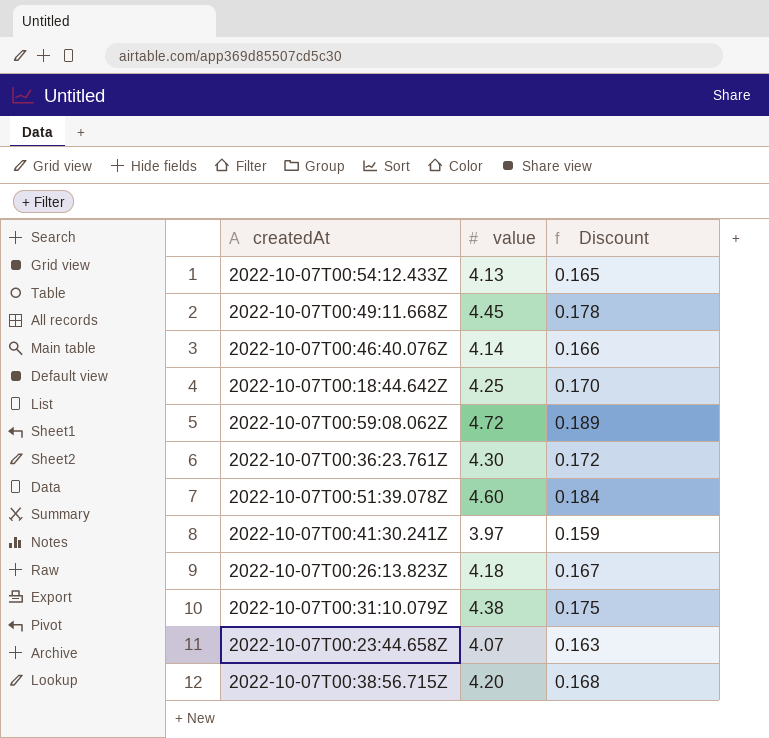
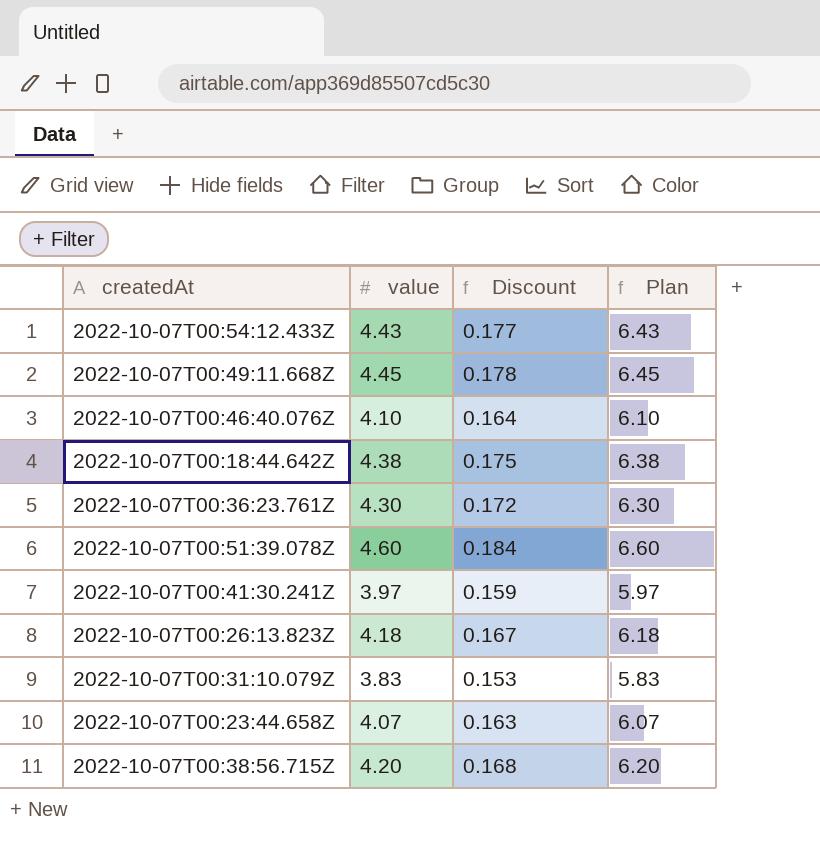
column Plan | formula: none -> [value] + 2
row 2022-10-07T00:59:08.062Z: 4.72 | 0.189 -> none
2022-10-07T00:54:12.433Z | value: 4.13 -> 4.43
2022-10-07T00:54:12.433Z | Discount: 0.165 -> 0.177
2022-10-07T00:46:40.076Z | value: 4.14 -> 4.10
2022-10-07T00:46:40.076Z | Discount: 0.166 -> 0.164
2022-10-07T00:18:44.642Z | value: 4.25 -> 4.38
2022-10-07T00:18:44.642Z | Discount: 0.170 -> 0.175
2022-10-07T00:31:10.079Z | value: 4.38 -> 3.83
2022-10-07T00:31:10.079Z | Discount: 0.175 -> 0.153

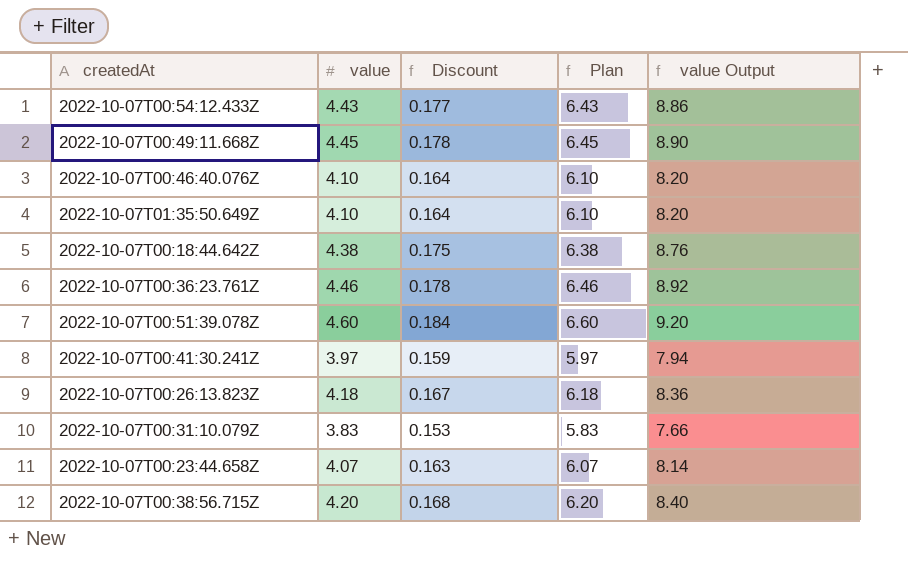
column value Output | formula: none -> [value] * 2
row 2022-10-07T01:35:50.649Z: none -> 4.10 | 0.164 | 6.10 | 8.20
2022-10-07T00:36:23.761Z | value: 4.30 -> 4.46
2022-10-07T00:36:23.761Z | Discount: 0.172 -> 0.178
2022-10-07T00:36:23.761Z | Plan: 6.30 -> 6.46

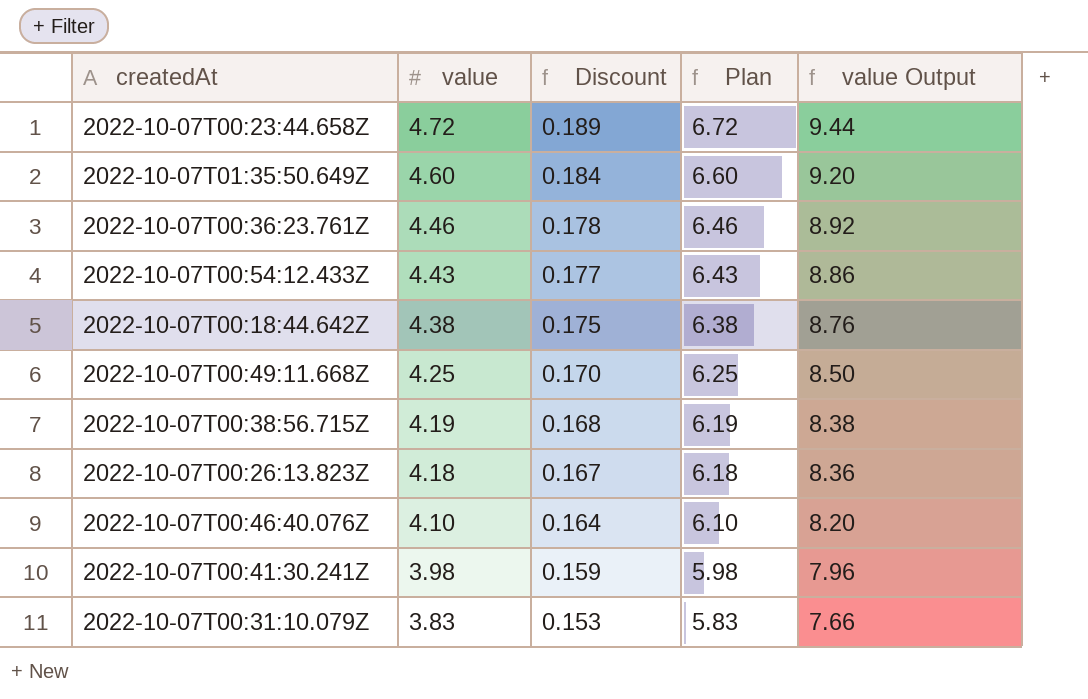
row order: none -> value descending
row 2022-10-07T00:51:39.078Z: 4.60 | 0.184 | 6.60 | 9.20 -> none
2022-10-07T00:23:44.658Z | value: 4.07 -> 4.72
2022-10-07T00:23:44.658Z | Discount: 0.163 -> 0.189
2022-10-07T00:23:44.658Z | Plan: 6.07 -> 6.72
2022-10-07T00:23:44.658Z | value Output: 8.14 -> 9.44
2022-10-07T01:35:50.649Z | value: 4.10 -> 4.60
2022-10-07T01:35:50.649Z | Discount: 0.164 -> 0.184
2022-10-07T01:35:50.649Z | Plan: 6.10 -> 6.60
2022-10-07T01:35:50.649Z | value Output: 8.20 -> 9.20
2022-10-07T00:49:11.668Z | value: 4.45 -> 4.25
2022-10-07T00:49:11.668Z | Discount: 0.178 -> 0.170
2022-10-07T00:49:11.668Z | Plan: 6.45 -> 6.25
2022-10-07T00:49:11.668Z | value Output: 8.90 -> 8.50
2022-10-07T00:38:56.715Z | value: 4.20 -> 4.19
2022-10-07T00:38:56.715Z | Plan: 6.20 -> 6.19
2022-10-07T00:38:56.715Z | value Output: 8.40 -> 8.38
2022-10-07T00:41:30.241Z | value: 3.97 -> 3.98
2022-10-07T00:41:30.241Z | Plan: 5.97 -> 5.98
2022-10-07T00:41:30.241Z | value Output: 7.94 -> 7.96

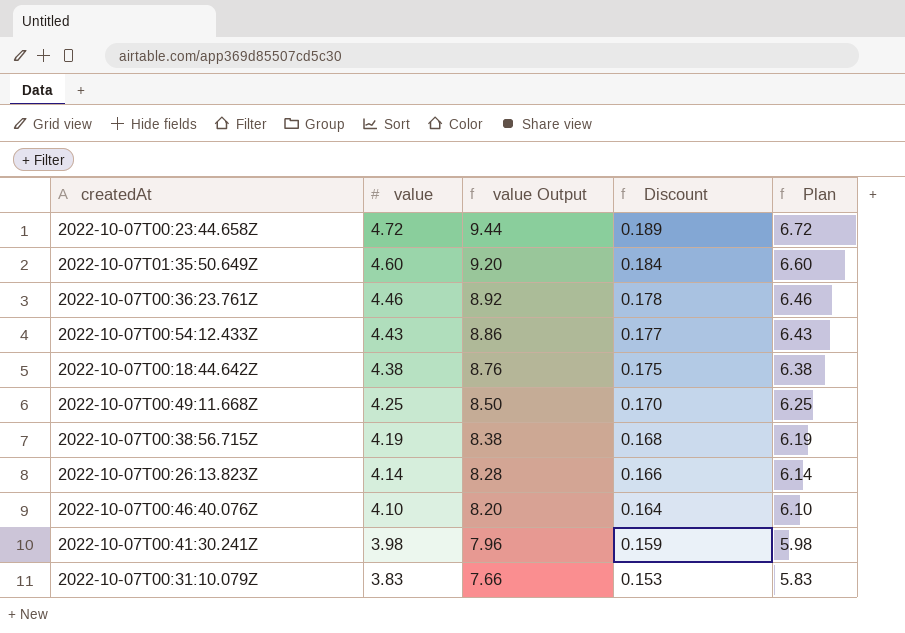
column value Output | position: 5 -> 3
2022-10-07T00:26:13.823Z | value: 4.18 -> 4.14
2022-10-07T00:26:13.823Z | value Output: 8.36 -> 8.28
2022-10-07T00:26:13.823Z | Discount: 0.167 -> 0.166
2022-10-07T00:26:13.823Z | Plan: 6.18 -> 6.14

